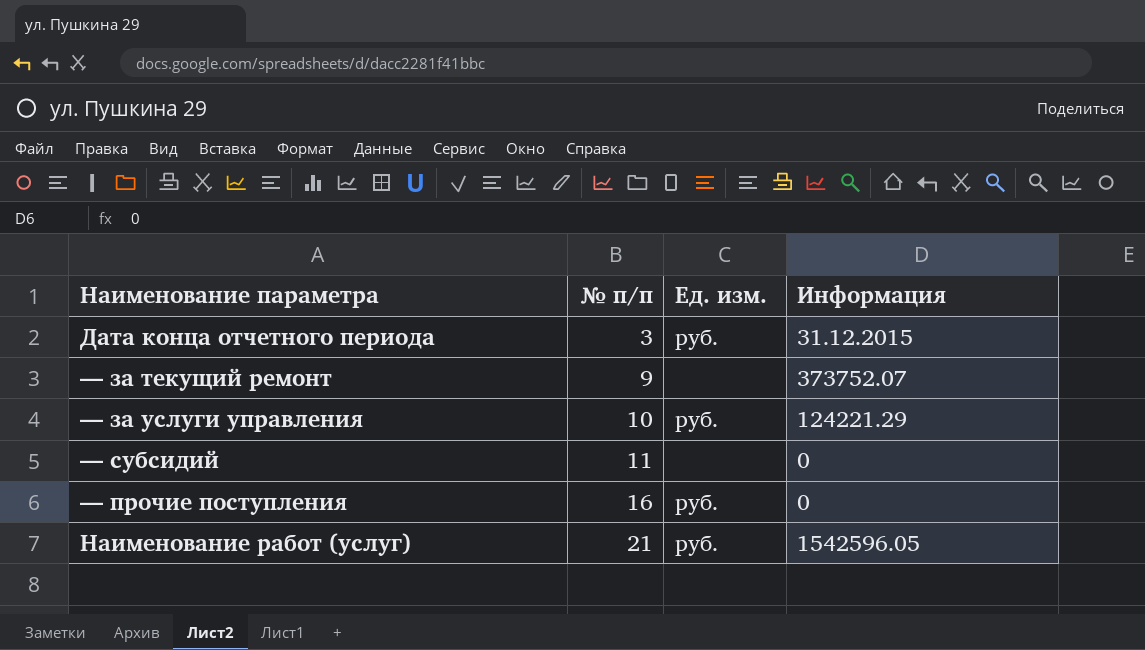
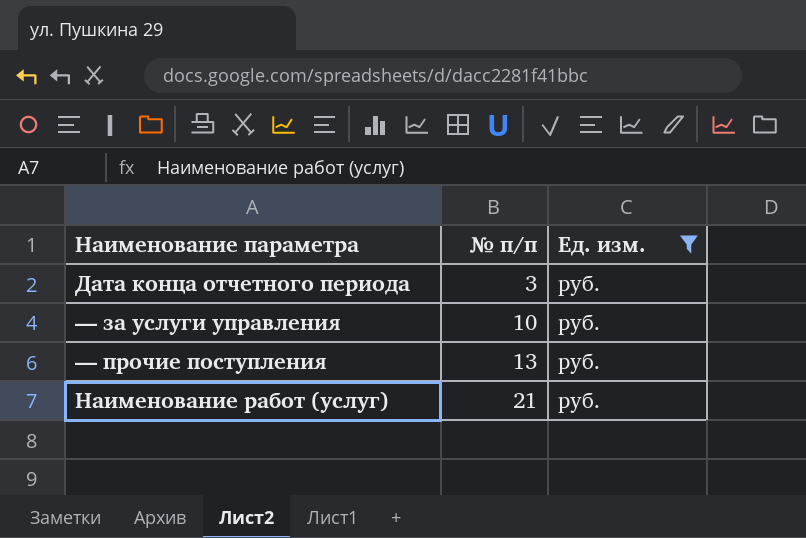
filter: none -> Ед. изм. = руб.
column Информация | position: 4 -> none
— прочие поступления | № п/п: 16 -> 13

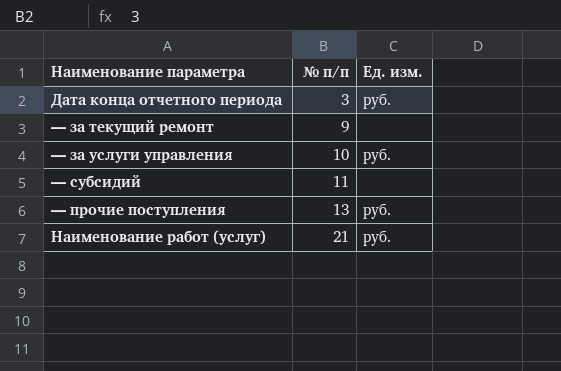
filter: Ед. изм. = руб. -> none

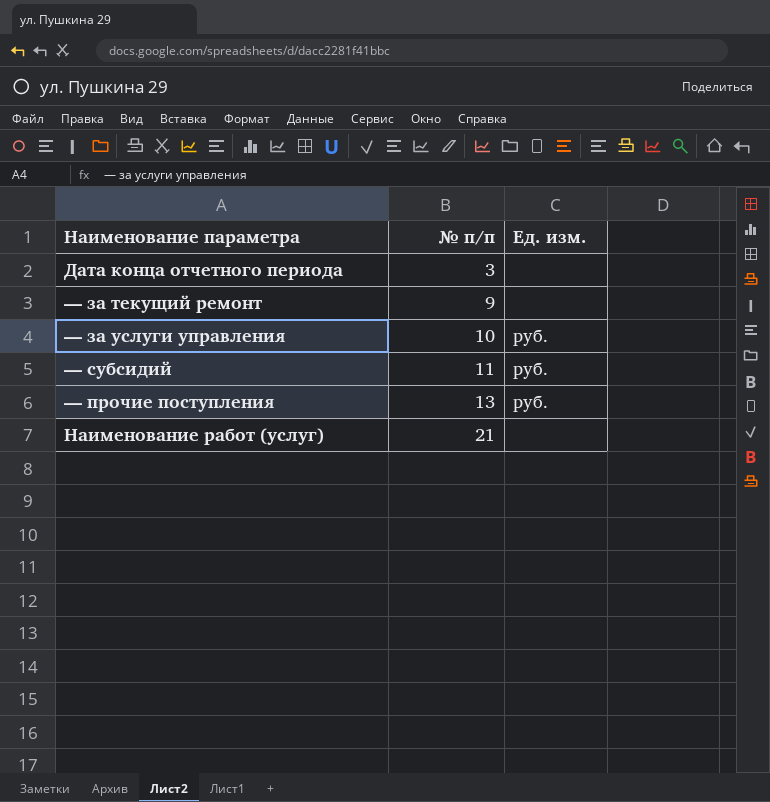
Дата конца отчетного периода | Ед. изм.: руб. -> none
— субсидий | Ед. изм.: none -> руб.
Наименование работ (услуг) | Ед. изм.: руб. -> none

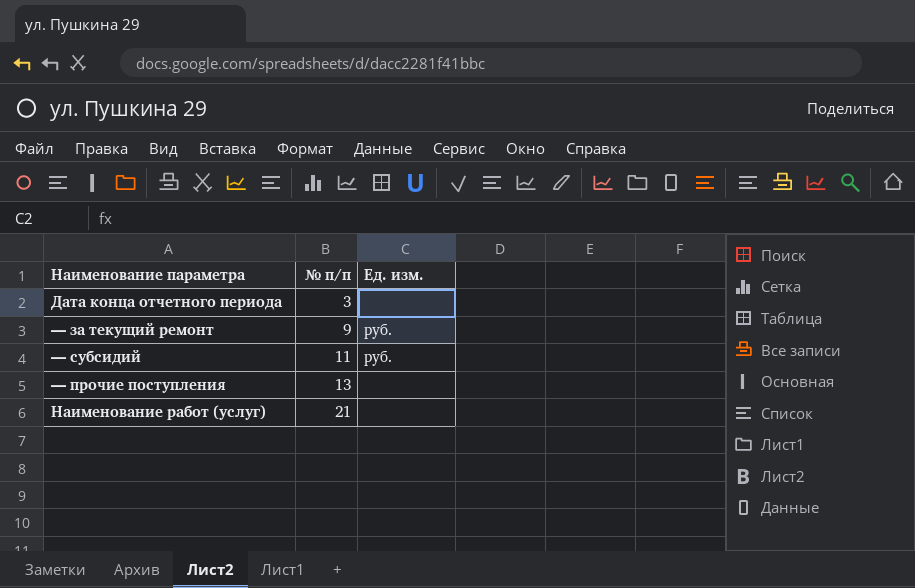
row — за услуги управления: 10 | руб. -> none
— за текущий ремонт | Ед. изм.: none -> руб.
— прочие поступления | Ед. изм.: руб. -> none

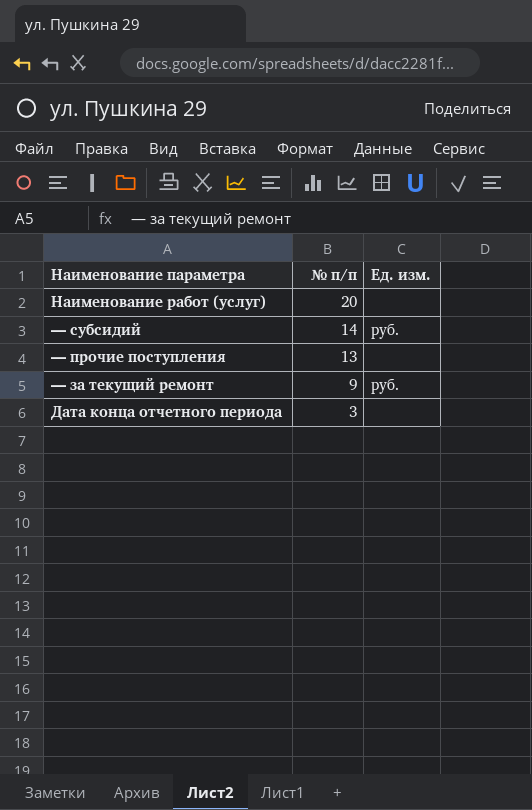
row order: № п/п ascending -> № п/п descending
Наименование работ (услуг) | № п/п: 21 -> 20
— субсидий | № п/п: 11 -> 14

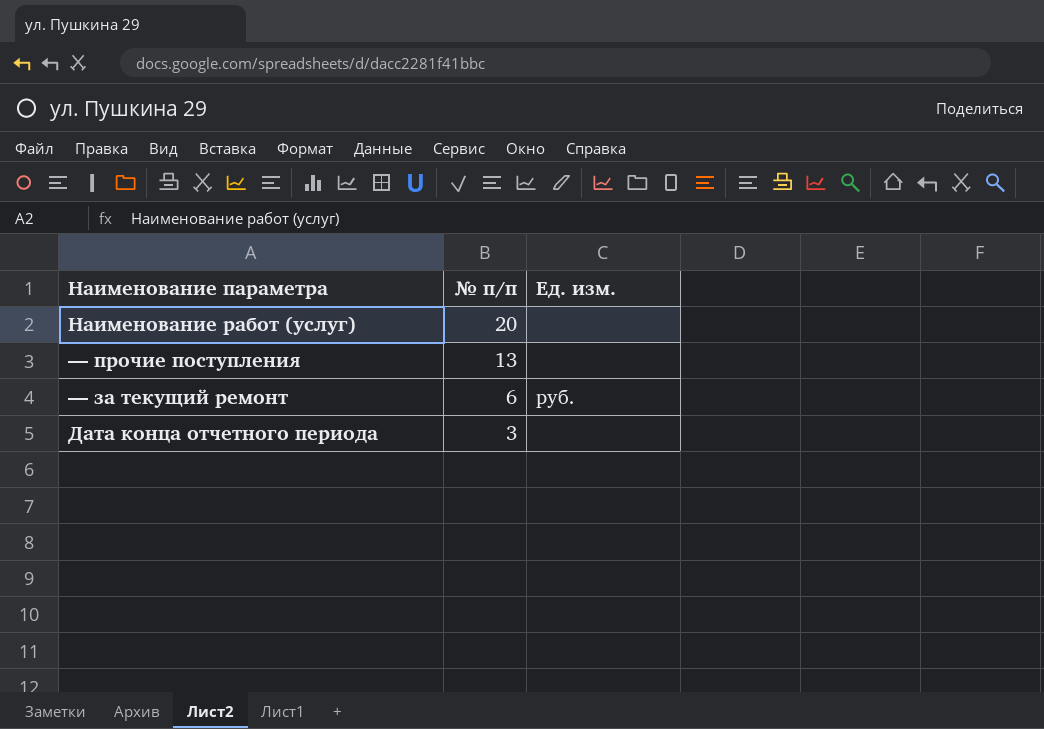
row — субсидий: 14 | руб. -> none
— за текущий ремонт | № п/п: 9 -> 6

